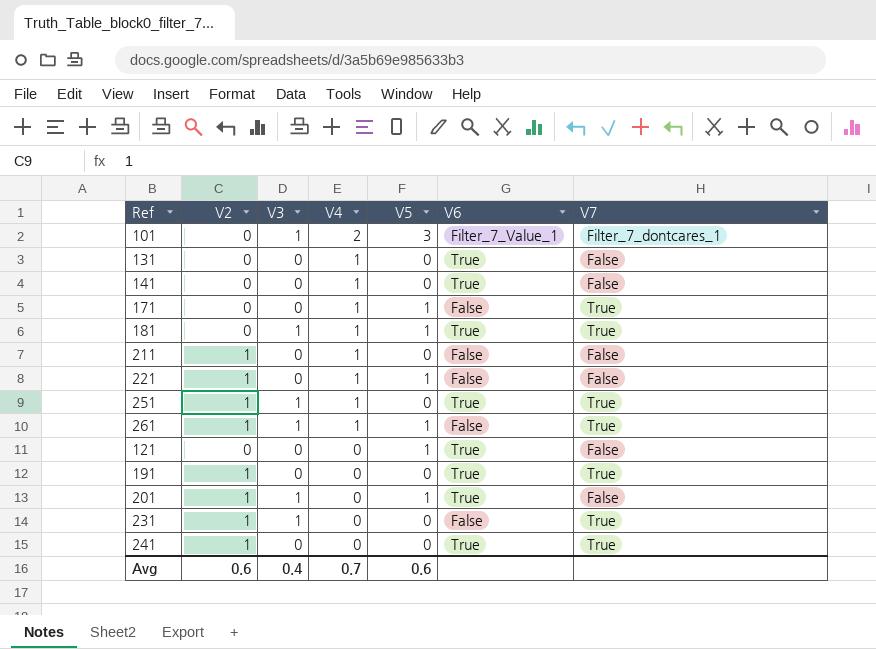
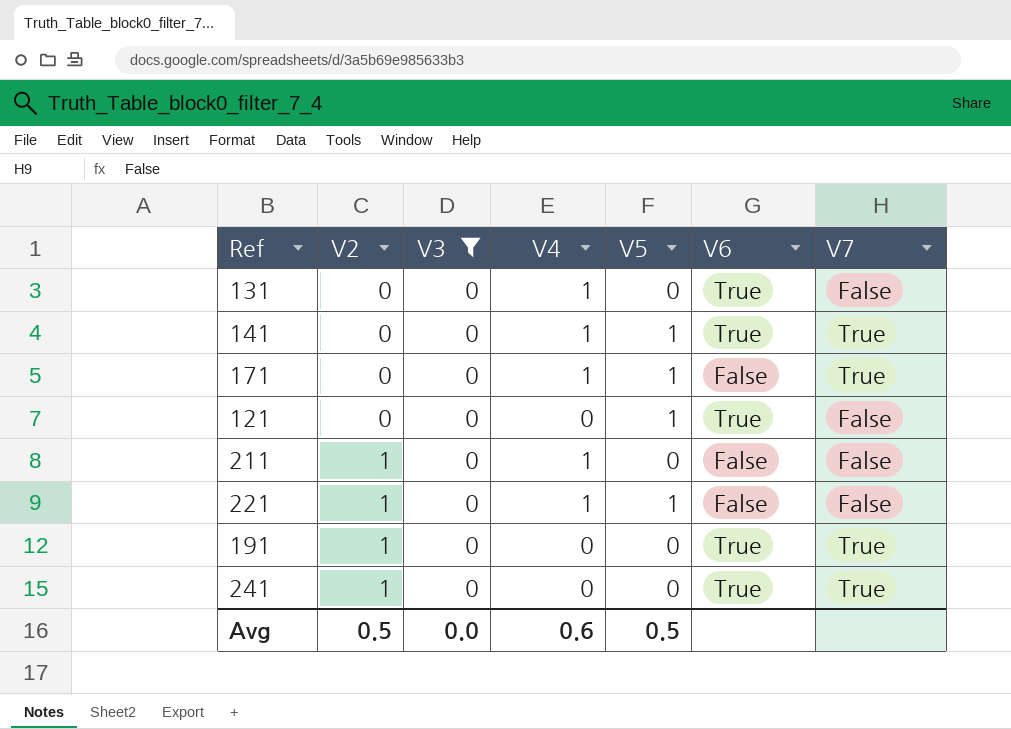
filter: none -> V3 = 0
row order: V4 descending -> V2 ascending
141 | V5: 0 -> 1
141 | V7: False -> True
Avg | V2: 0.6 -> 0.5
Avg | V3: 0.4 -> 0.0
Avg | V4: 0.7 -> 0.6
Avg | V5: 0.6 -> 0.5

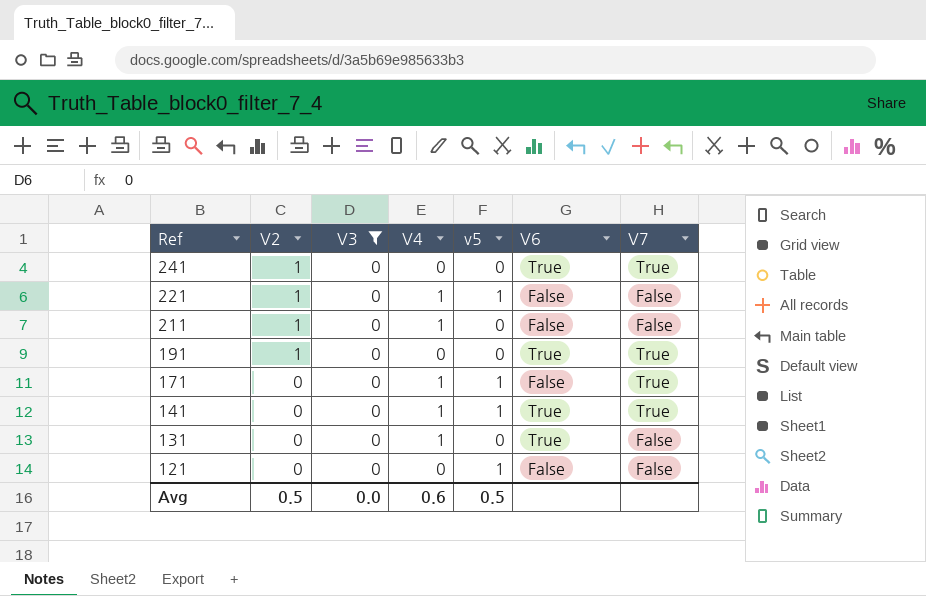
row order: V2 ascending -> Ref descending
column name: V5 -> v5
121 | V6: True -> False

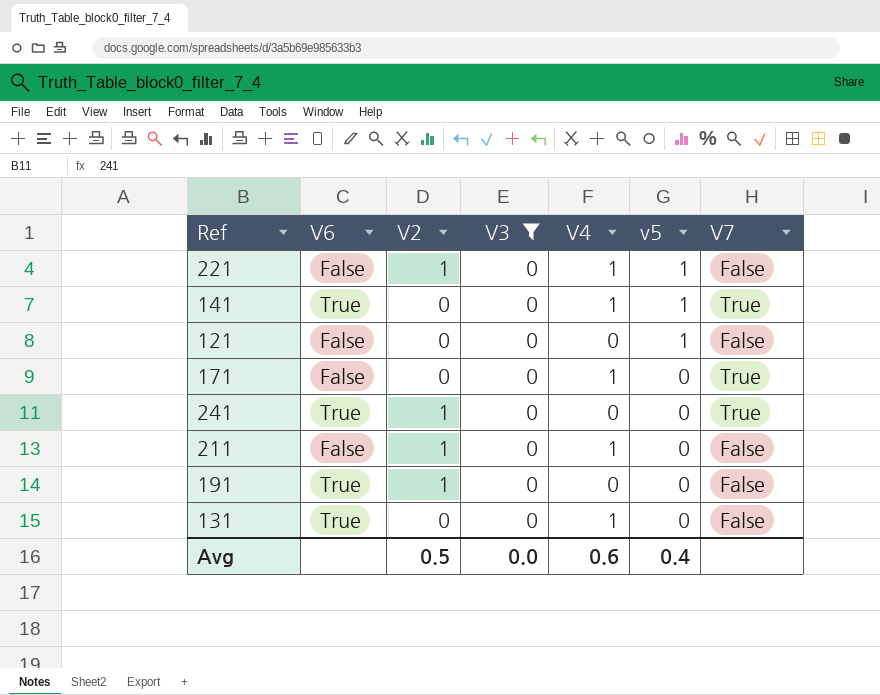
row order: Ref descending -> v5 descending
column V6 | position: 6 -> 2
171 | v5: 1 -> 0
191 | V7: True -> False
Avg | v5: 0.5 -> 0.4

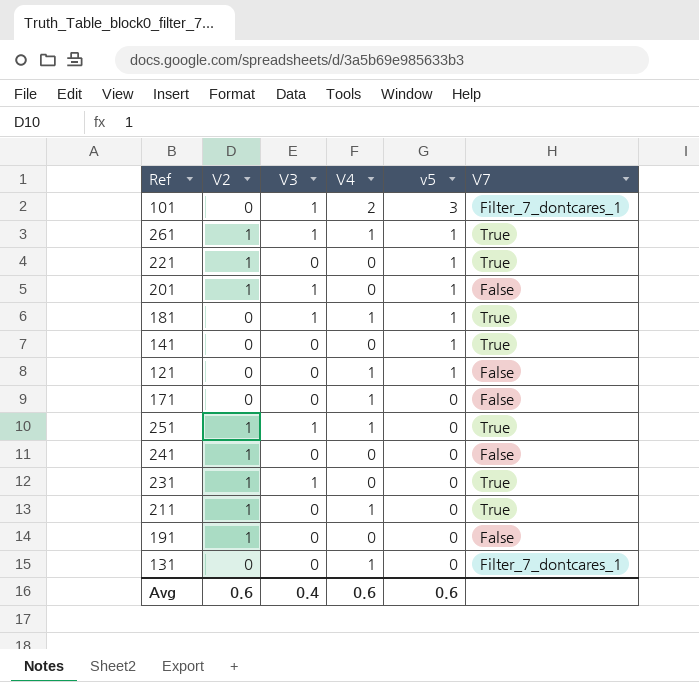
filter: V3 = 0 -> none
column V6 | position: 2 -> none
221 | V4: 1 -> 0
221 | V7: False -> True
141 | V4: 1 -> 0
121 | V4: 0 -> 1
171 | V7: True -> False
241 | V7: True -> False
211 | V7: False -> True
131 | V7: False -> Filter_7_dontcares_1
Avg | V2: 0.5 -> 0.6
Avg | V3: 0.0 -> 0.4
Avg | v5: 0.4 -> 0.6

